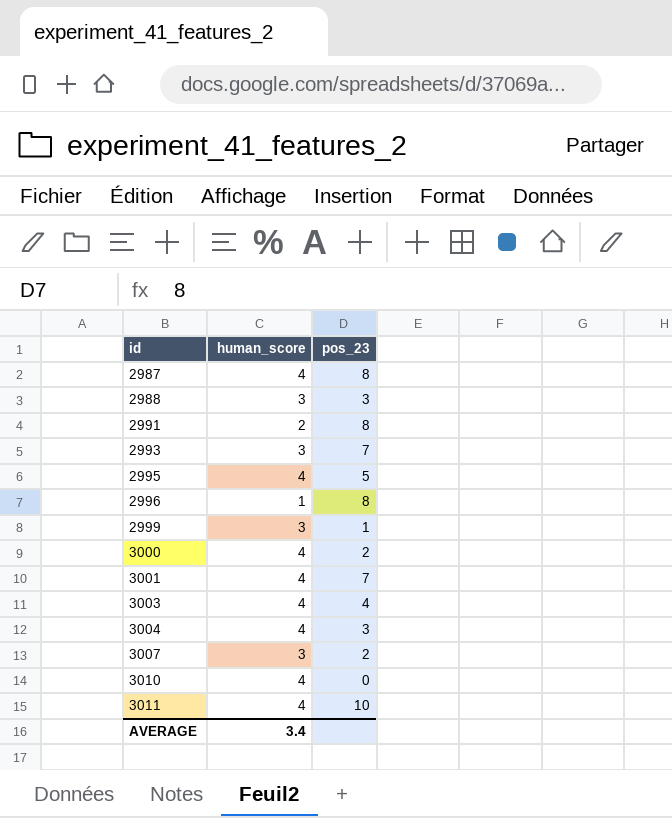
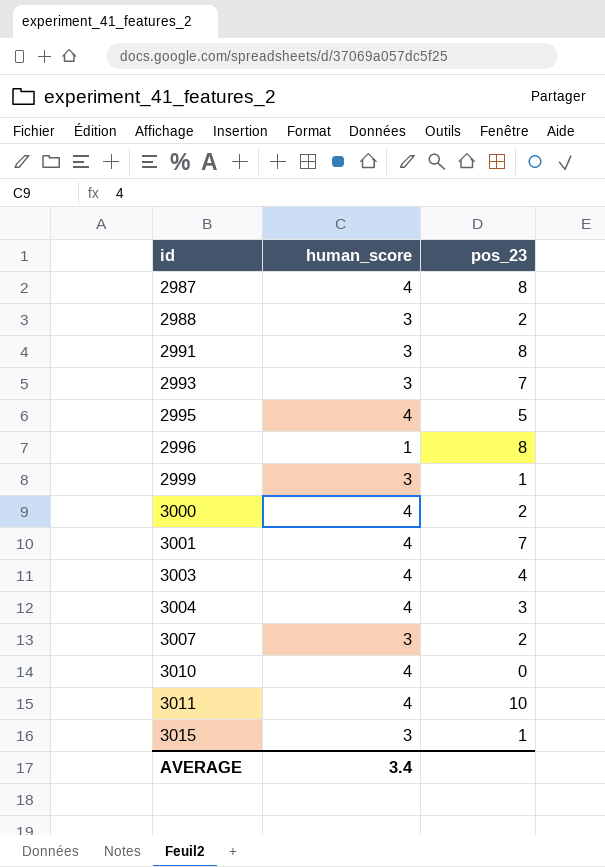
2988 | pos_23: 3 -> 2
2991 | human_score: 2 -> 3
row 3015: none -> 3 | 1

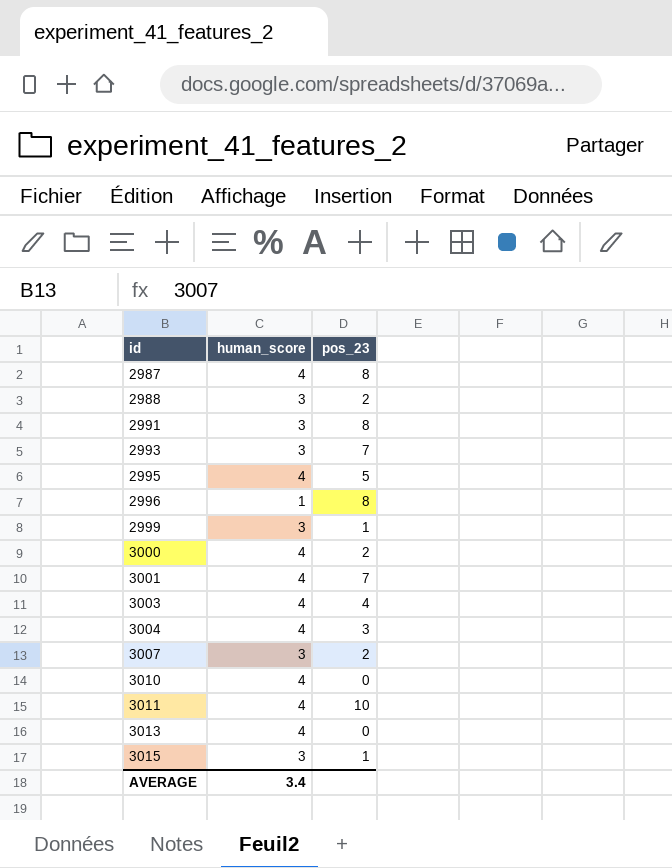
row 3013: none -> 4 | 0

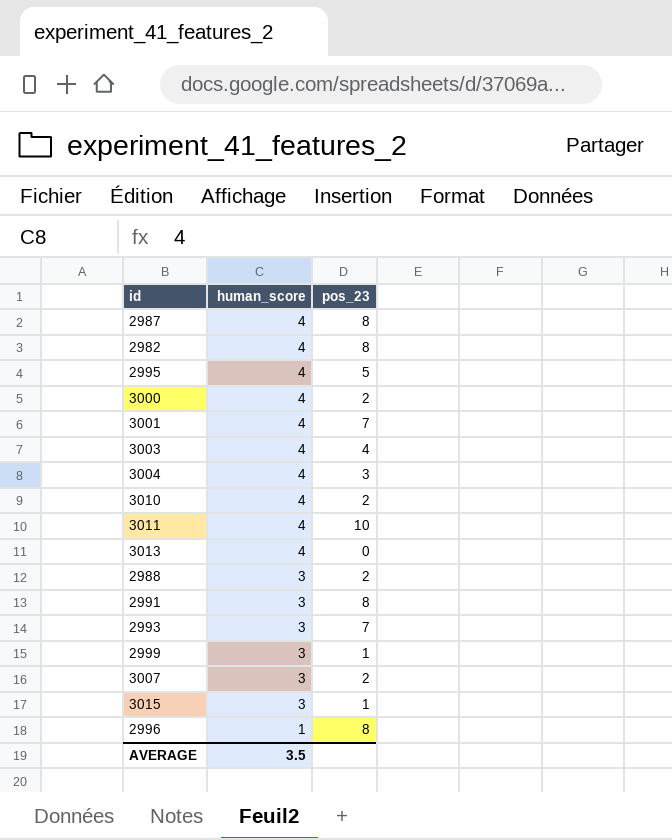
row order: id ascending -> human_score descending
row 2982: none -> 4 | 8
3010 | pos_23: 0 -> 2
AVERAGE | human_score: 3.4 -> 3.5

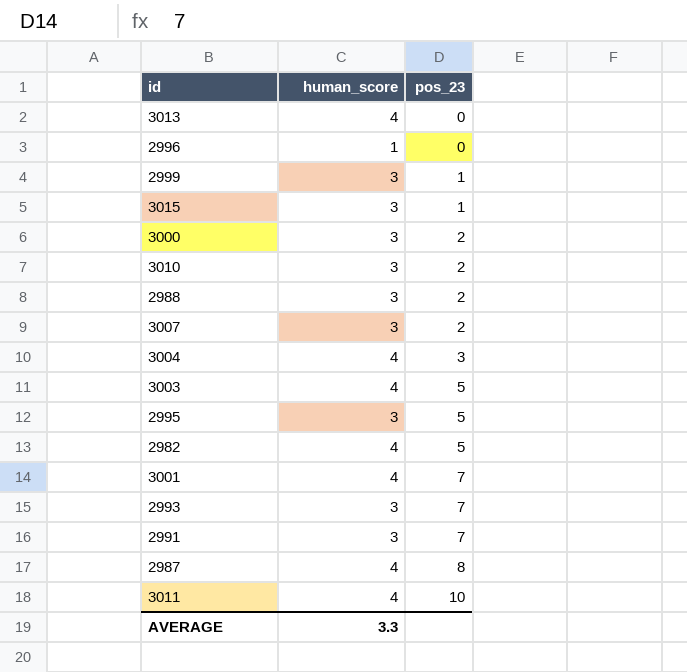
row order: human_score descending -> pos_23 ascending
2996 | pos_23: 8 -> 0
3000 | human_score: 4 -> 3
3010 | human_score: 4 -> 3
3003 | pos_23: 4 -> 5
2995 | human_score: 4 -> 3
2982 | pos_23: 8 -> 5
2991 | pos_23: 8 -> 7
AVERAGE | human_score: 3.5 -> 3.3

